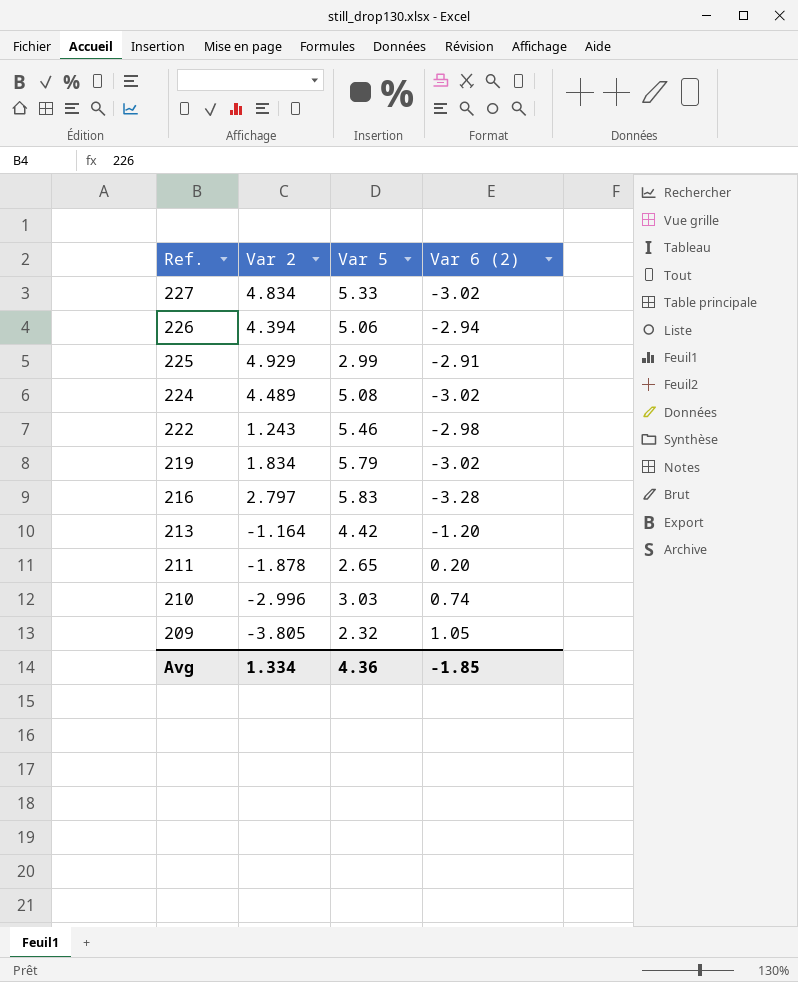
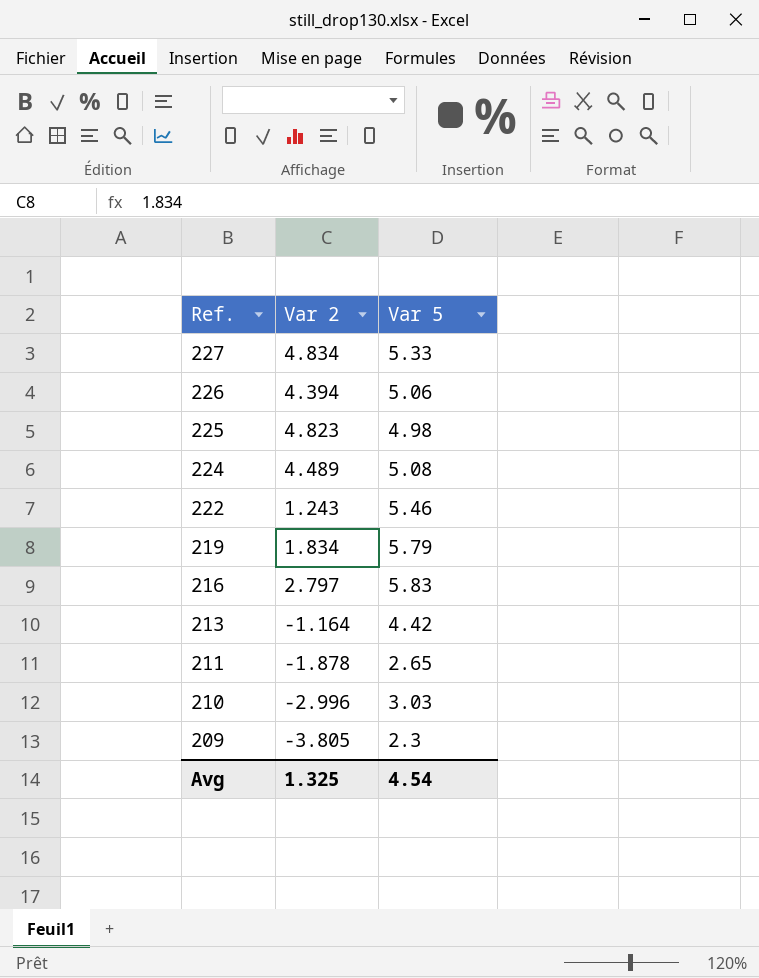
column Var 6 (2) | position: 4 -> none
225 | Var 2: 4.929 -> 4.823
225 | Var 5: 2.99 -> 4.98
209 | Var 5: 2.32 -> 2.3
Avg | Var 2: 1.334 -> 1.325
Avg | Var 5: 4.36 -> 4.54

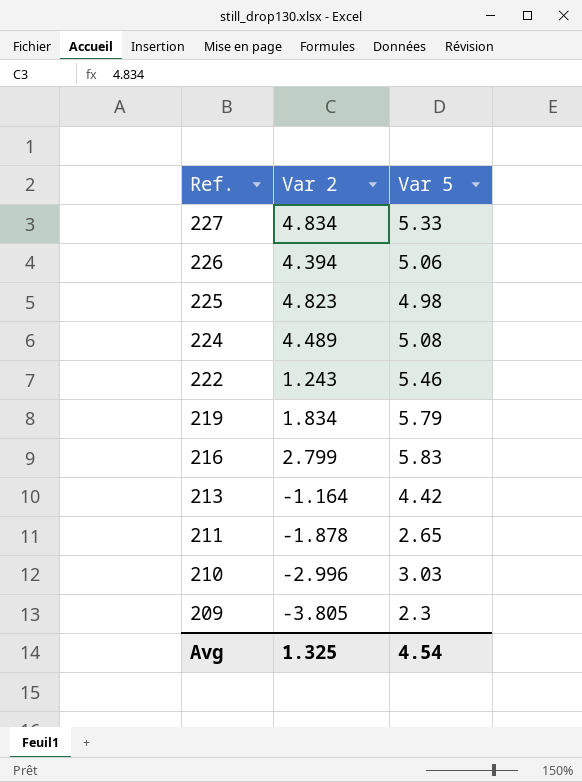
216 | Var 2: 2.797 -> 2.799

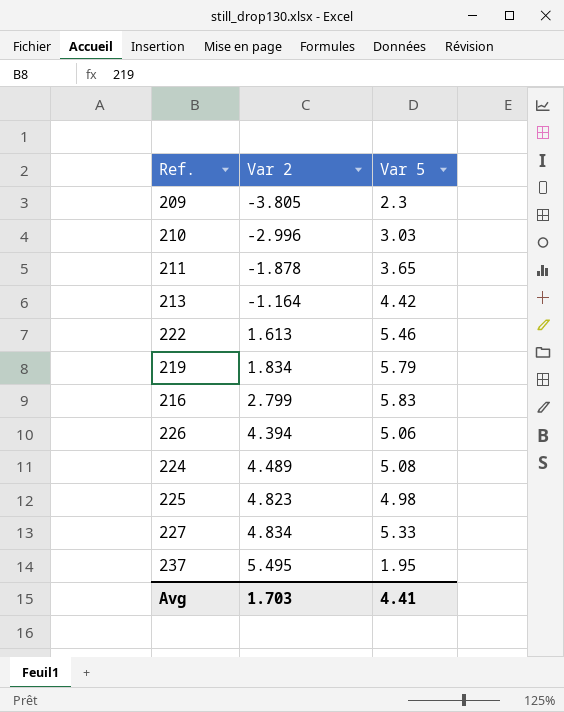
row order: Ref. descending -> Var 2 ascending
211 | Var 5: 2.65 -> 3.65
222 | Var 2: 1.243 -> 1.613
row 237: none -> 5.495 | 1.95
Avg | Var 2: 1.325 -> 1.703
Avg | Var 5: 4.54 -> 4.41

